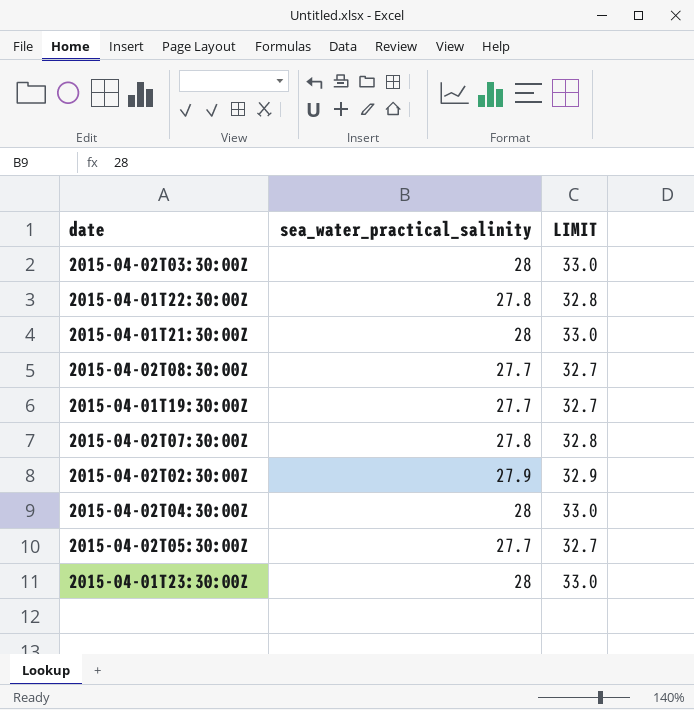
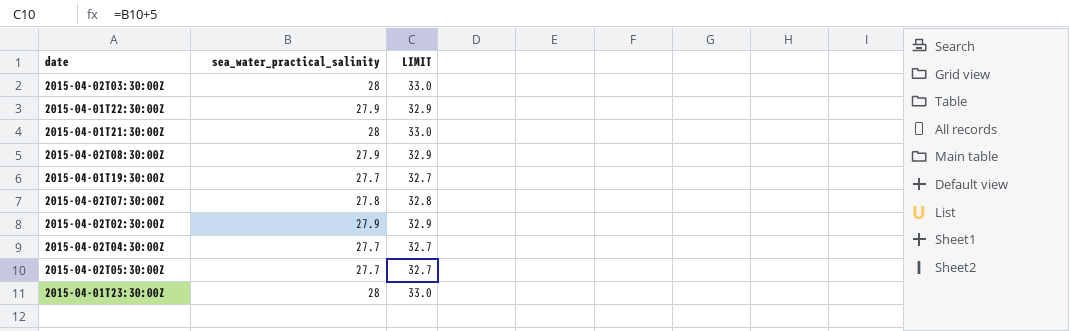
2015-04-01T22:30:00Z | sea_water_practical_salinity: 27.8 -> 27.9
2015-04-01T22:30:00Z | LIMIT: 32.8 -> 32.9
2015-04-02T08:30:00Z | sea_water_practical_salinity: 27.7 -> 27.9
2015-04-02T08:30:00Z | LIMIT: 32.7 -> 32.9
2015-04-02T04:30:00Z | sea_water_practical_salinity: 28 -> 27.7
2015-04-02T04:30:00Z | LIMIT: 33.0 -> 32.7

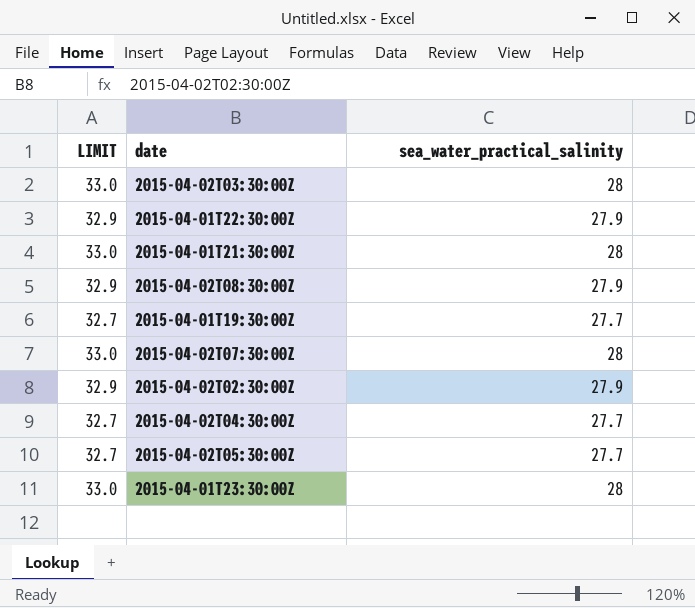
column LIMIT | position: 3 -> 1
2015-04-02T07:30:00Z | LIMIT: 32.8 -> 33.0
2015-04-02T07:30:00Z | sea_water_practical_salinity: 27.8 -> 28

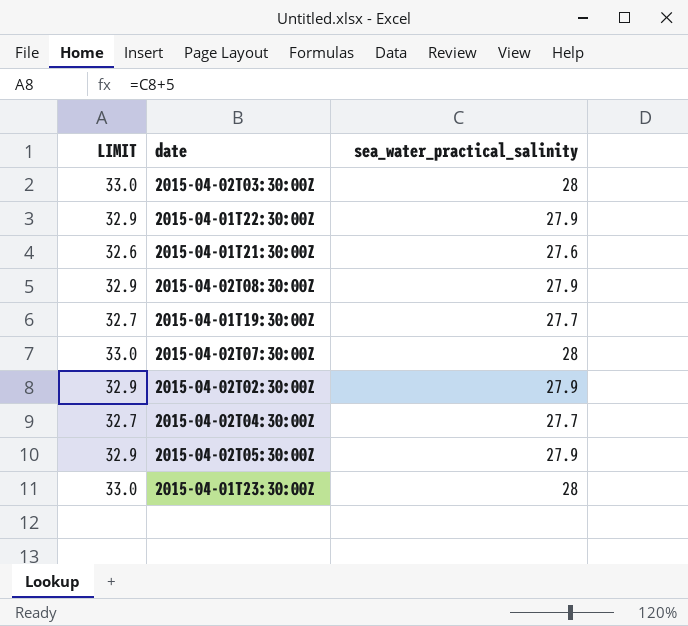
2015-04-01T21:30:00Z | LIMIT: 33.0 -> 32.6
2015-04-01T21:30:00Z | sea_water_practical_salinity: 28 -> 27.6
2015-04-02T05:30:00Z | LIMIT: 32.7 -> 32.9
2015-04-02T05:30:00Z | sea_water_practical_salinity: 27.7 -> 27.9

